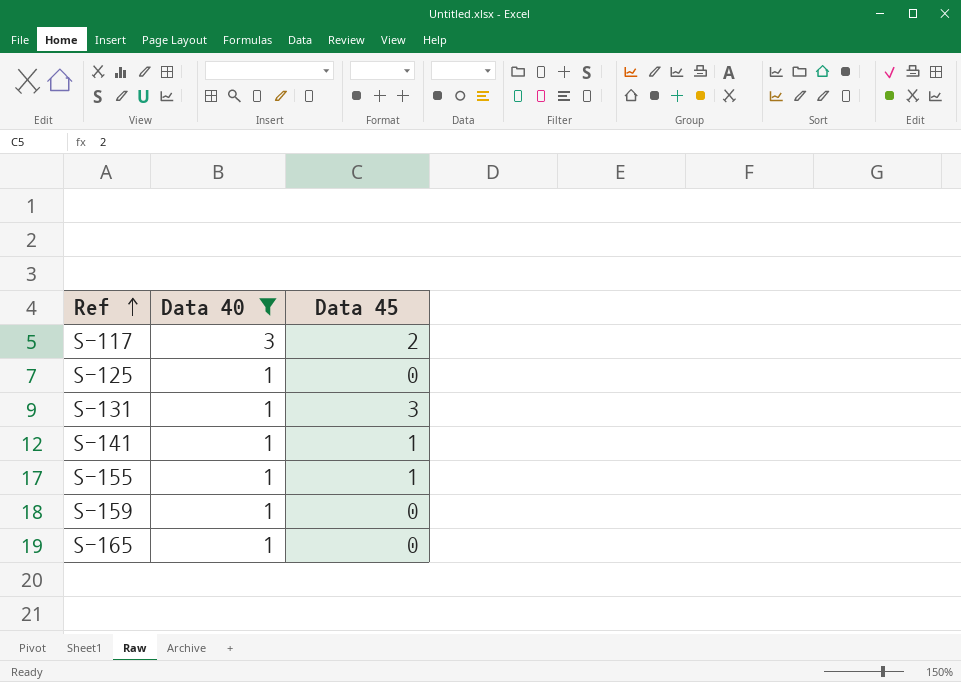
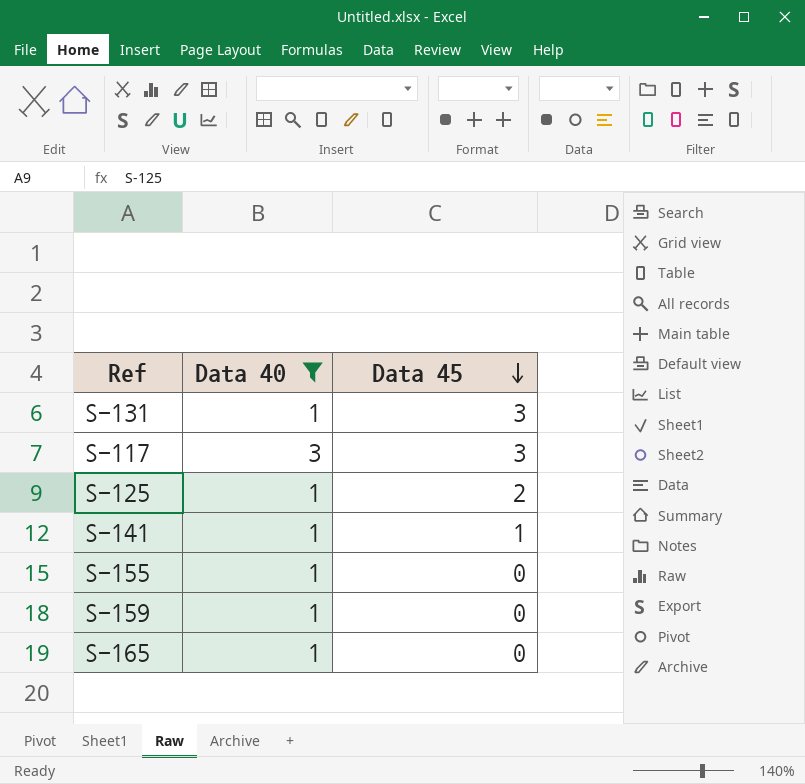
row order: Ref ascending -> Data 45 descending
S-117 | Data 45: 2 -> 3
S-125 | Data 45: 0 -> 2
S-155 | Data 45: 1 -> 0

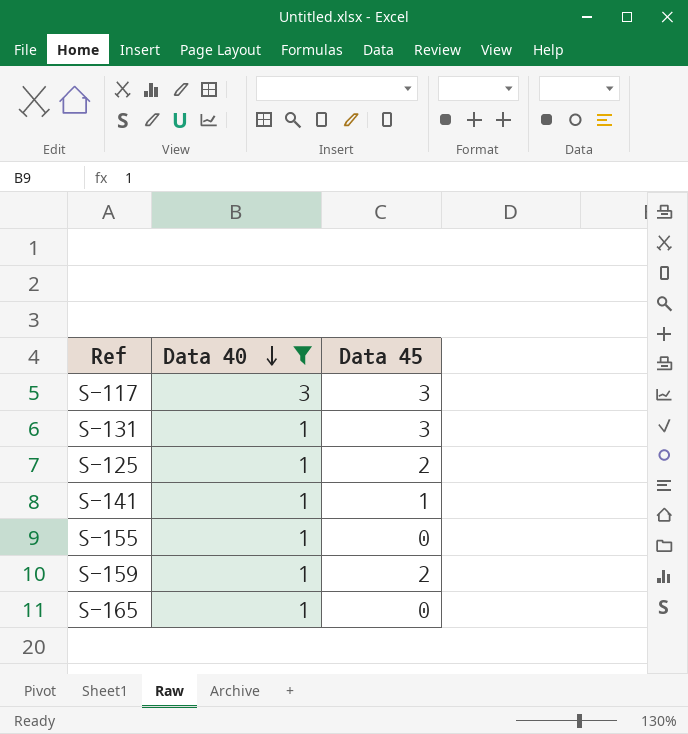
row order: Data 45 descending -> Data 40 descending
S-159 | Data 45: 0 -> 2

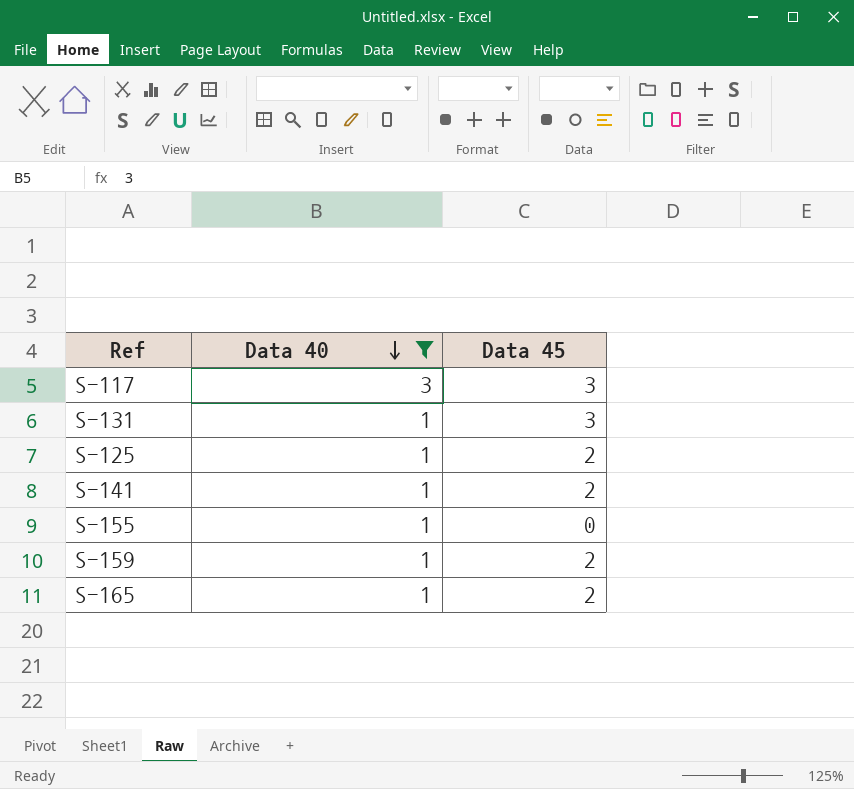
S-141 | Data 45: 1 -> 2
S-165 | Data 45: 0 -> 2

